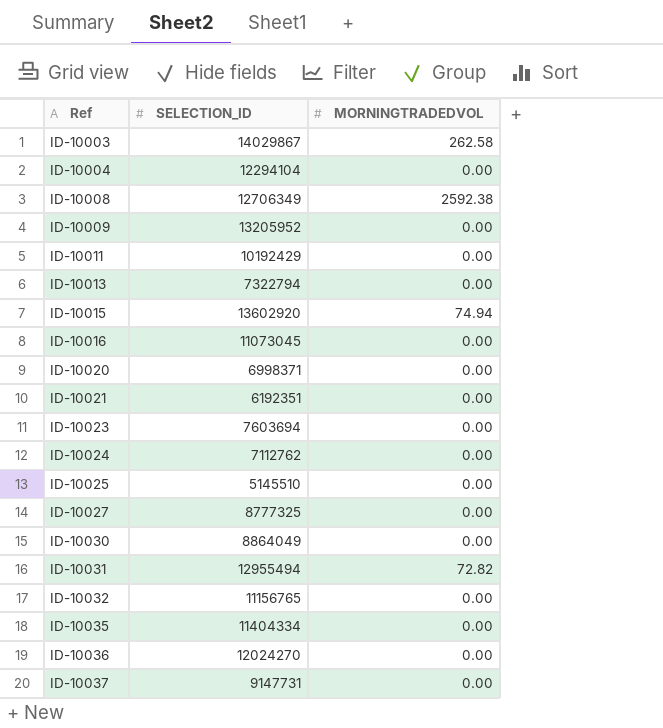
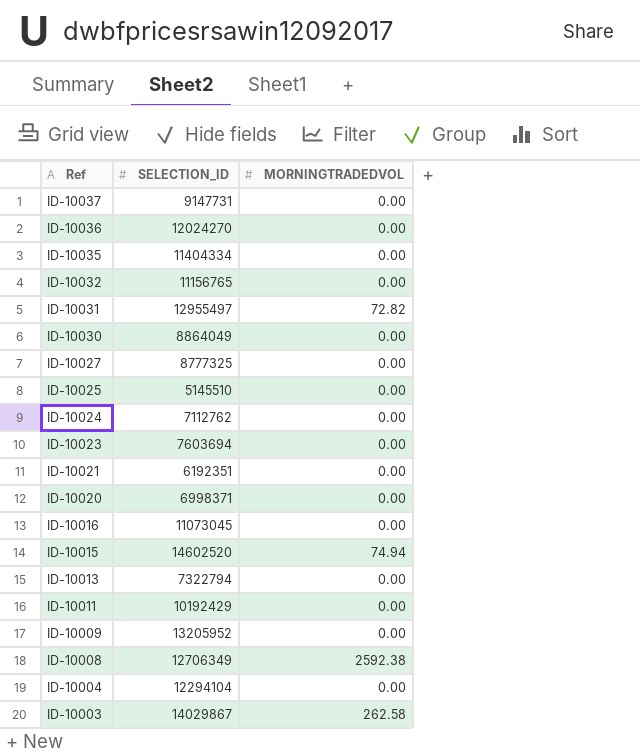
row order: Ref ascending -> Ref descending
ID-10031 | SELECTION_ID: 12955494 -> 12955497
ID-10015 | SELECTION_ID: 13602920 -> 14602520

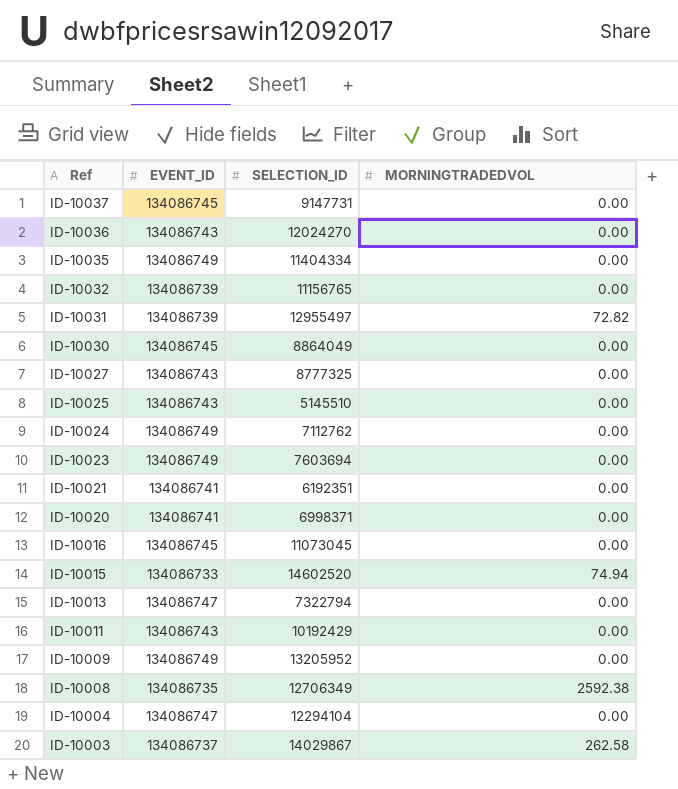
column EVENT_ID | position: none -> 2

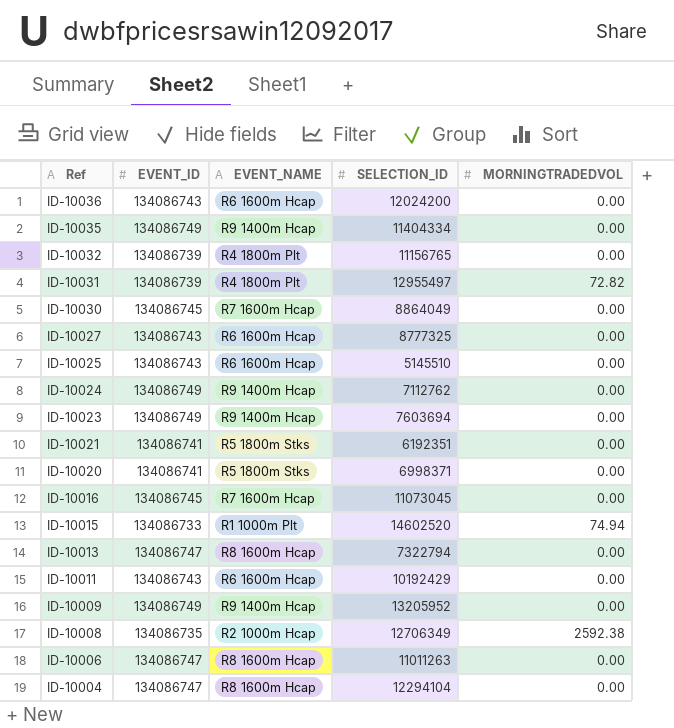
column EVENT_NAME | position: none -> 3
row ID-10037: 134086745 | 9147731 | 0.00 -> none
row ID-10003: 134086737 | 14029867 | 262.58 -> none
ID-10036 | SELECTION_ID: 12024270 -> 12024200
row ID-10006: none -> 134086747 | R8 1600m Hcap | 11011263 | 0.00

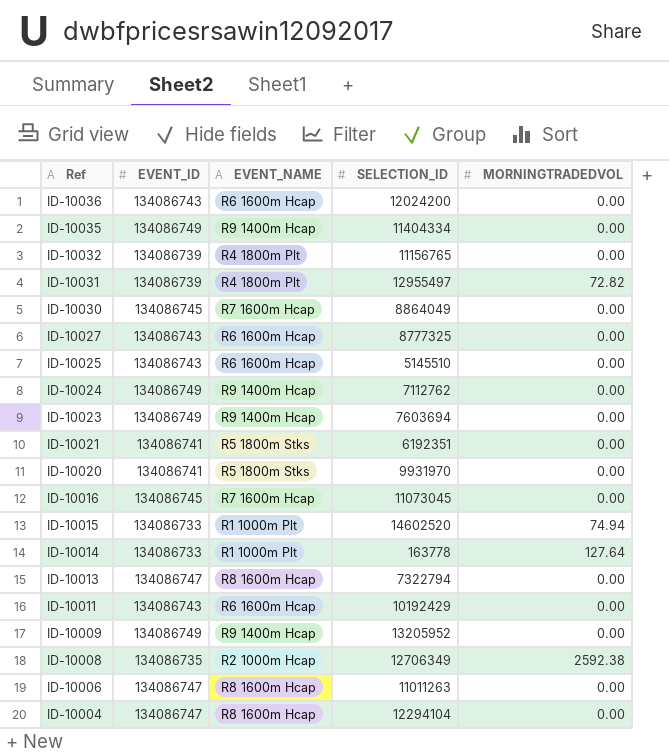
ID-10020 | SELECTION_ID: 6998371 -> 9931970
row ID-10014: none -> 134086733 | R1 1000m Plt | 163778 | 127.64

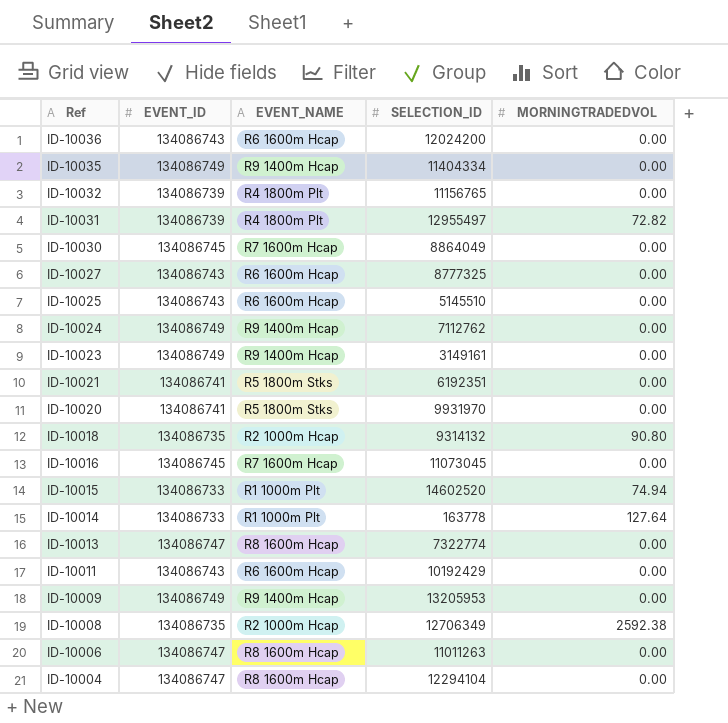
ID-10023 | SELECTION_ID: 7603694 -> 3149161
row ID-10018: none -> 134086735 | R2 1000m Hcap | 9314132 | 90.80
ID-10013 | SELECTION_ID: 7322794 -> 7322774
ID-10009 | SELECTION_ID: 13205952 -> 13205953

